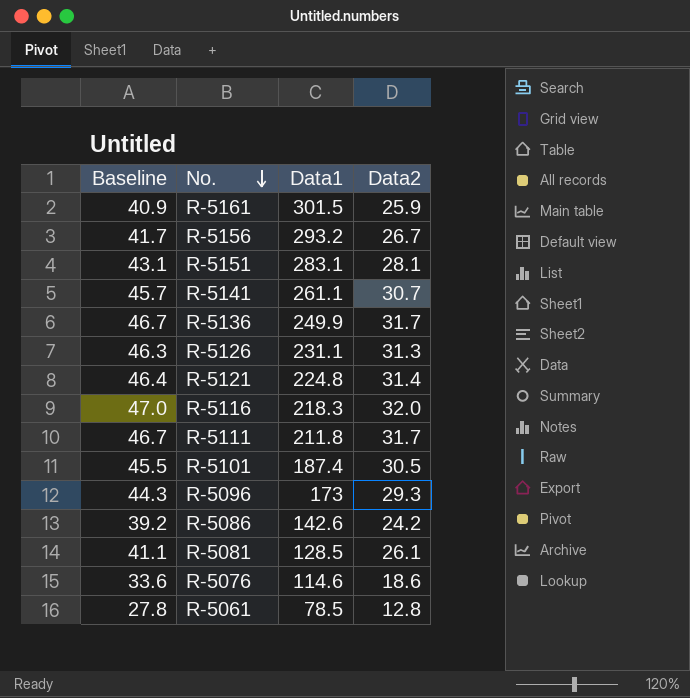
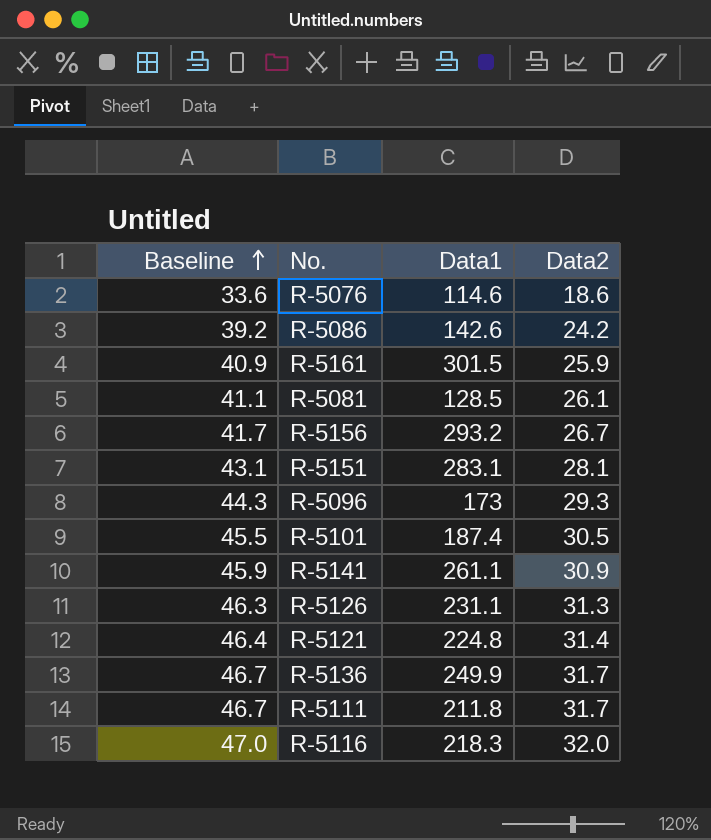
row order: No. descending -> Baseline ascending
row R-5061: 27.8 | 78.5 | 12.8 -> none
R-5141 | Baseline: 45.7 -> 45.9
R-5141 | Data2: 30.7 -> 30.9

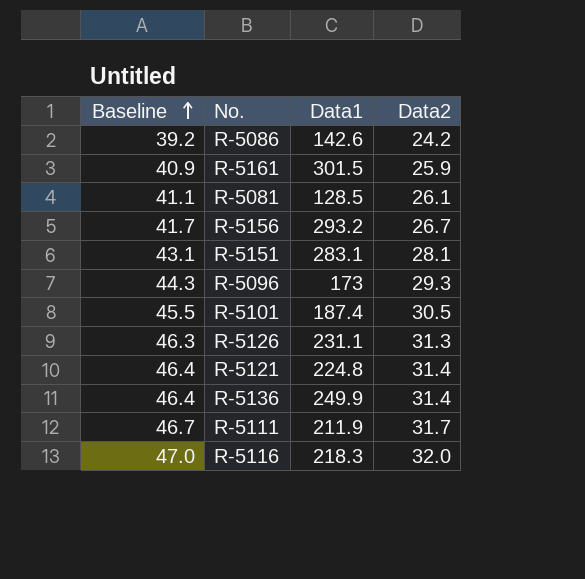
row R-5076: 33.6 | 114.6 | 18.6 -> none
row R-5141: 45.9 | 261.1 | 30.9 -> none
R-5136 | Baseline: 46.7 -> 46.4
R-5136 | Data2: 31.7 -> 31.4
R-5111 | Data1: 211.8 -> 211.9

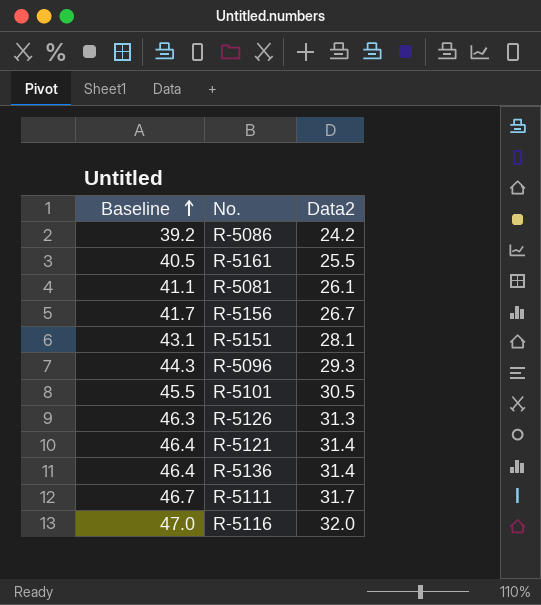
column Data1 | position: 3 -> none
R-5161 | Baseline: 40.9 -> 40.5
R-5161 | Data2: 25.9 -> 25.5

